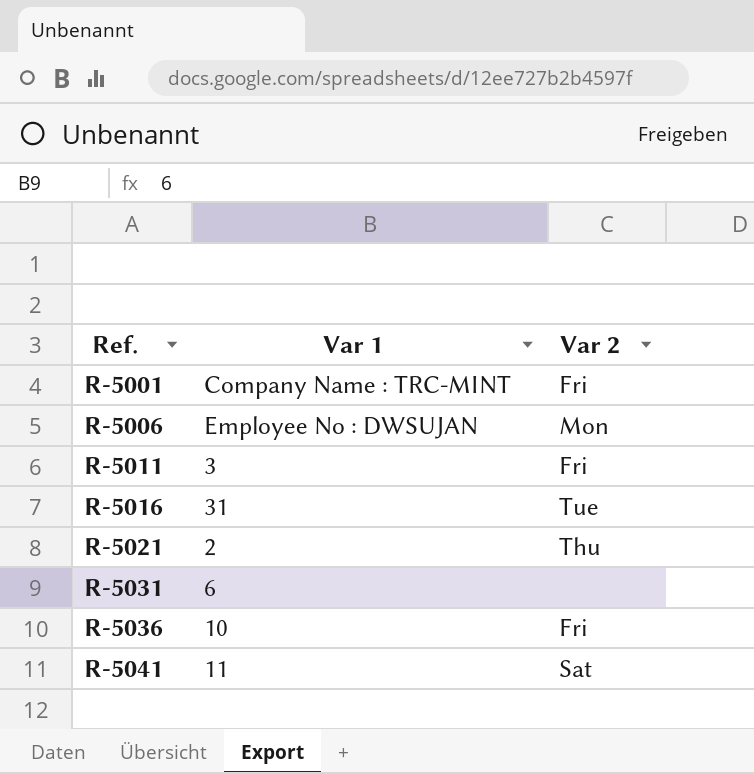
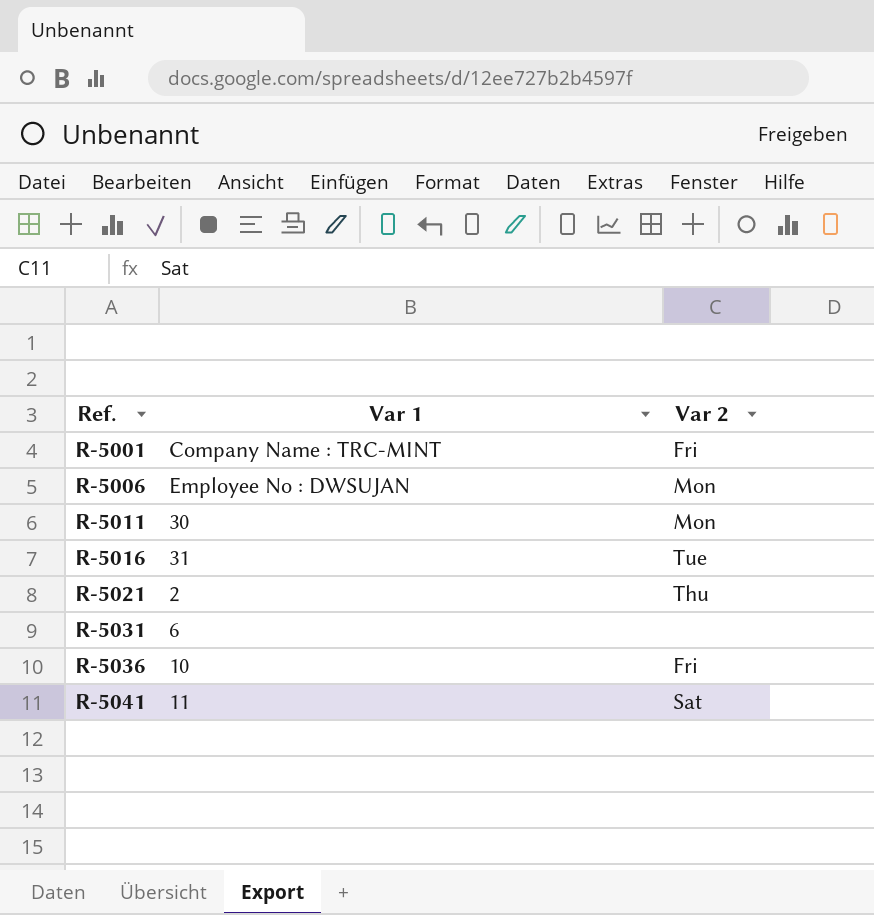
R-5011 | Var 1: 3 -> 30
R-5011 | Var 2: Fri -> Mon

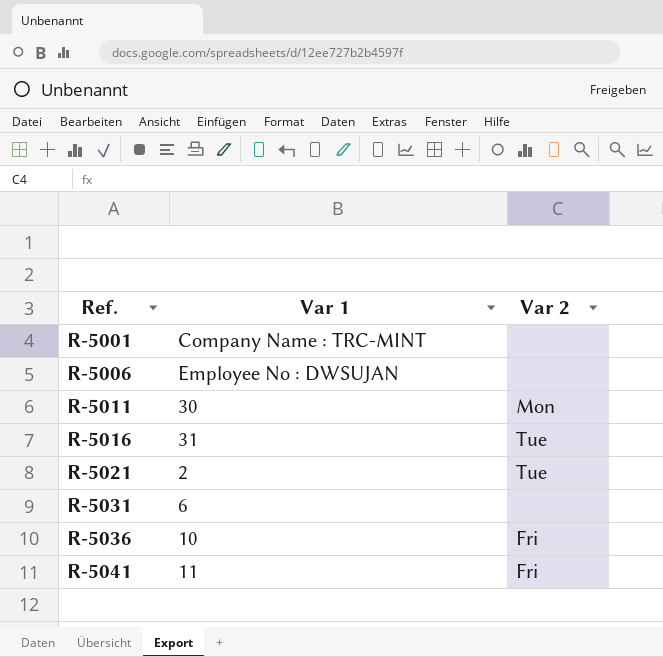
R-5001 | Var 2: Fri -> none
R-5006 | Var 2: Mon -> none
R-5021 | Var 2: Thu -> Tue
R-5041 | Var 2: Sat -> Fri

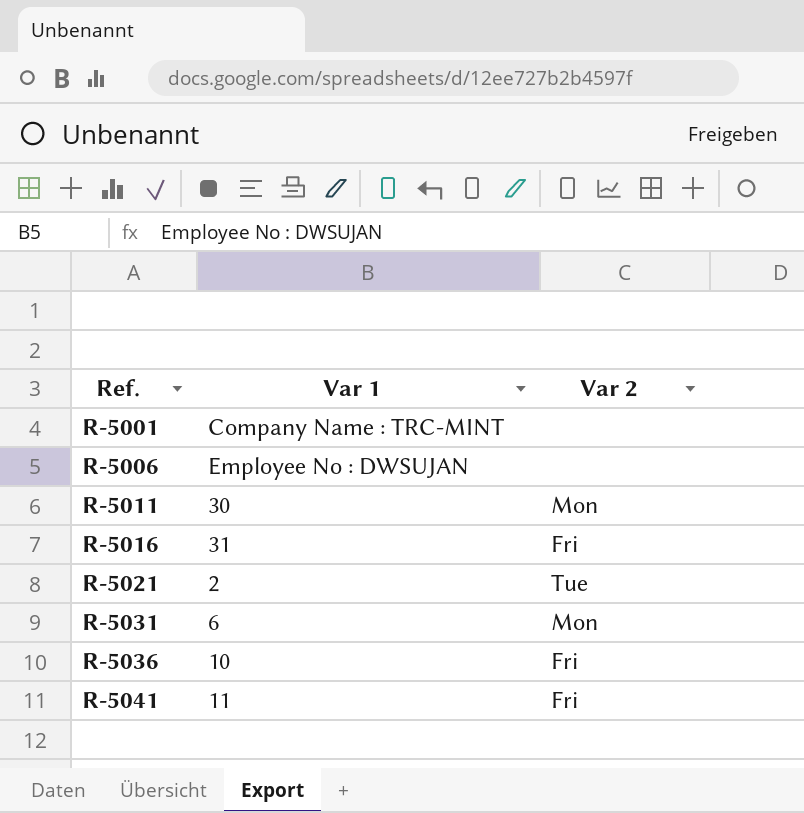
R-5016 | Var 2: Tue -> Fri
R-5031 | Var 2: none -> Mon

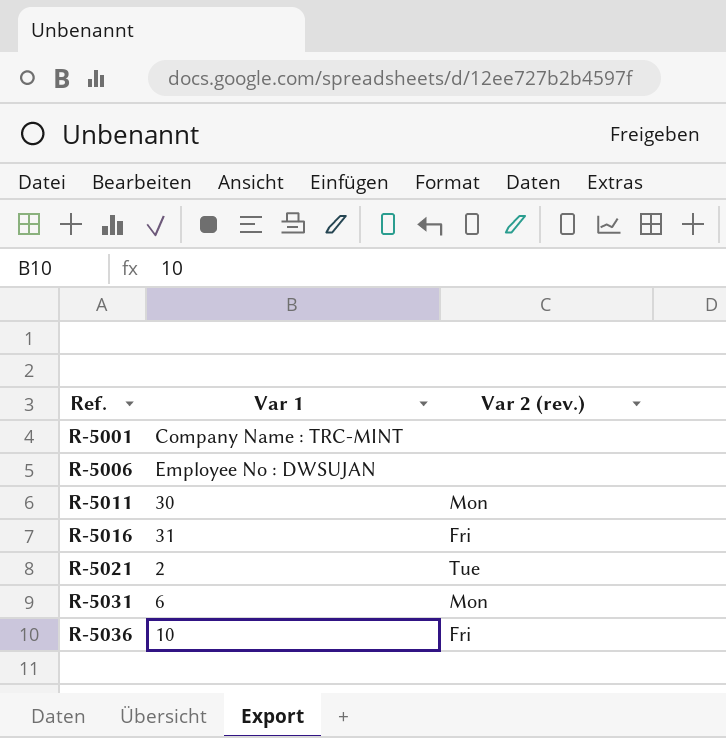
column name: Var 2 -> Var 2 (rev.)
row R-5041: 11 | Fri -> none

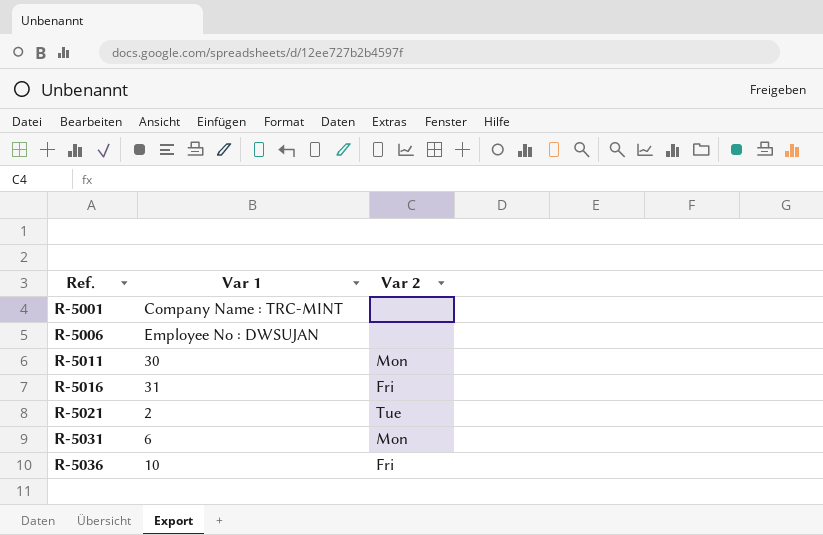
column name: Var 2 (rev.) -> Var 2

